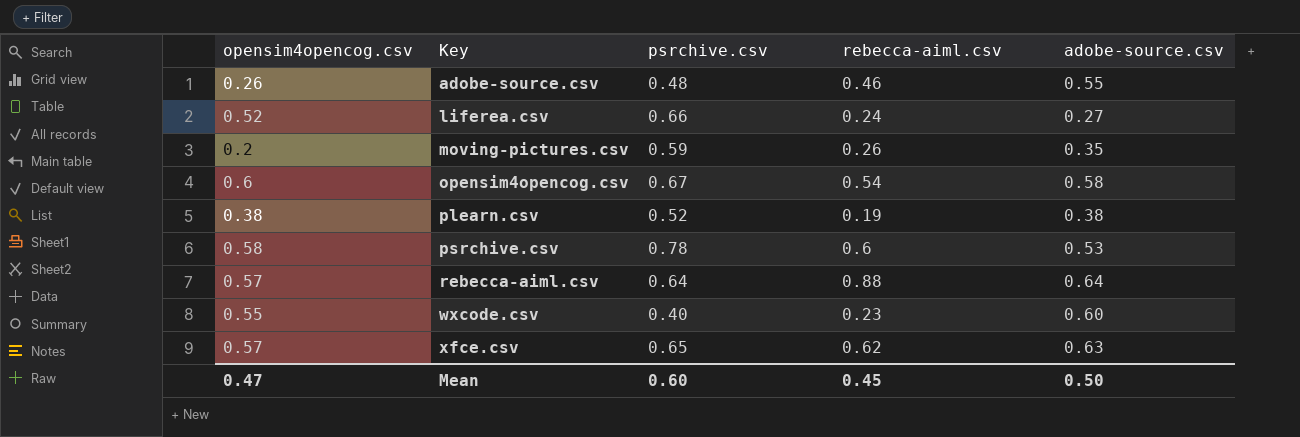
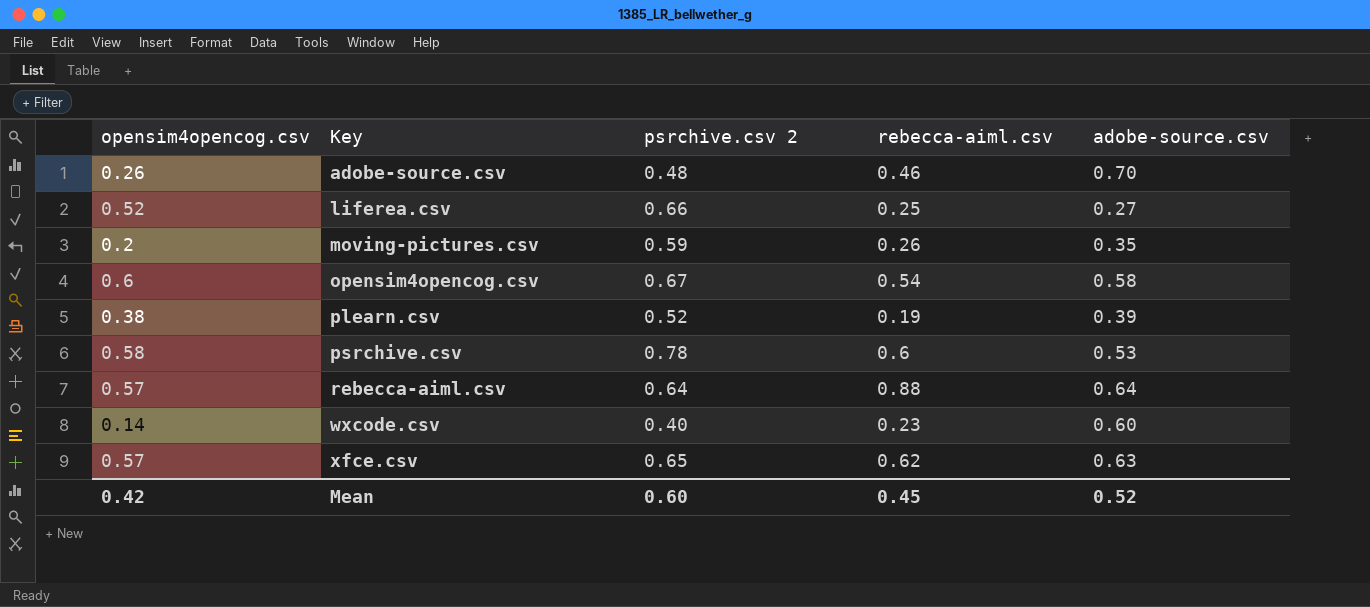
column name: psrchive.csv -> psrchive.csv 2
adobe-source.csv | adobe-source.csv: 0.55 -> 0.70
liferea.csv | rebecca-aiml.csv: 0.24 -> 0.25
plearn.csv | adobe-source.csv: 0.38 -> 0.39
wxcode.csv | opensim4opencog.csv: 0.55 -> 0.14
Mean | opensim4opencog.csv: 0.47 -> 0.42
Mean | adobe-source.csv: 0.50 -> 0.52

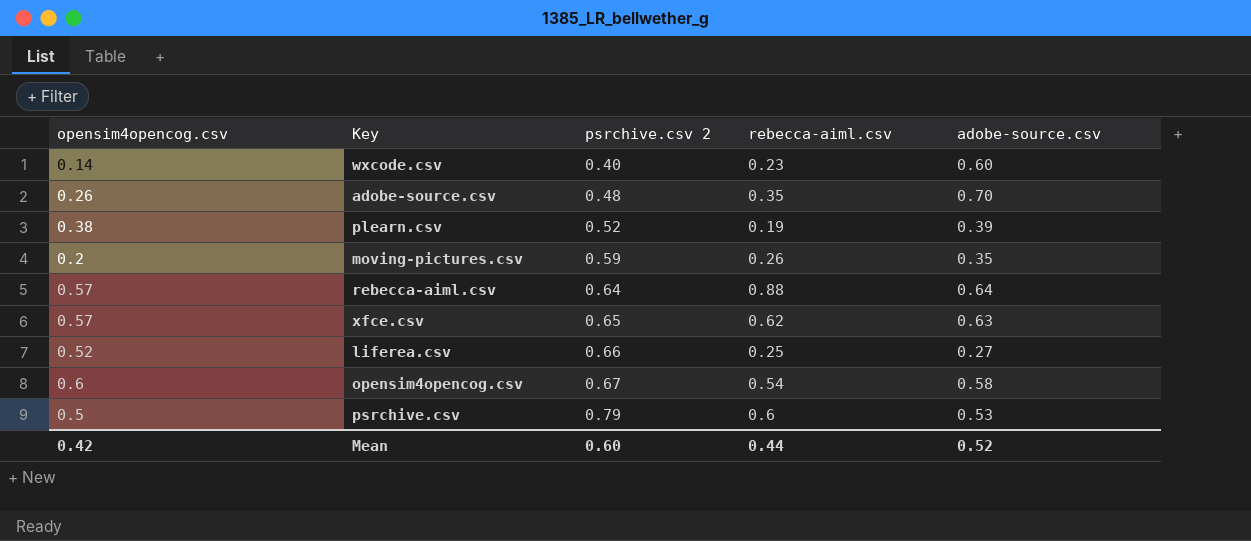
row order: Key ascending -> psrchive.csv 2 ascending
adobe-source.csv | rebecca-aiml.csv: 0.46 -> 0.35
psrchive.csv | opensim4opencog.csv: 0.58 -> 0.5
psrchive.csv | psrchive.csv 2: 0.78 -> 0.79
Mean | rebecca-aiml.csv: 0.45 -> 0.44

